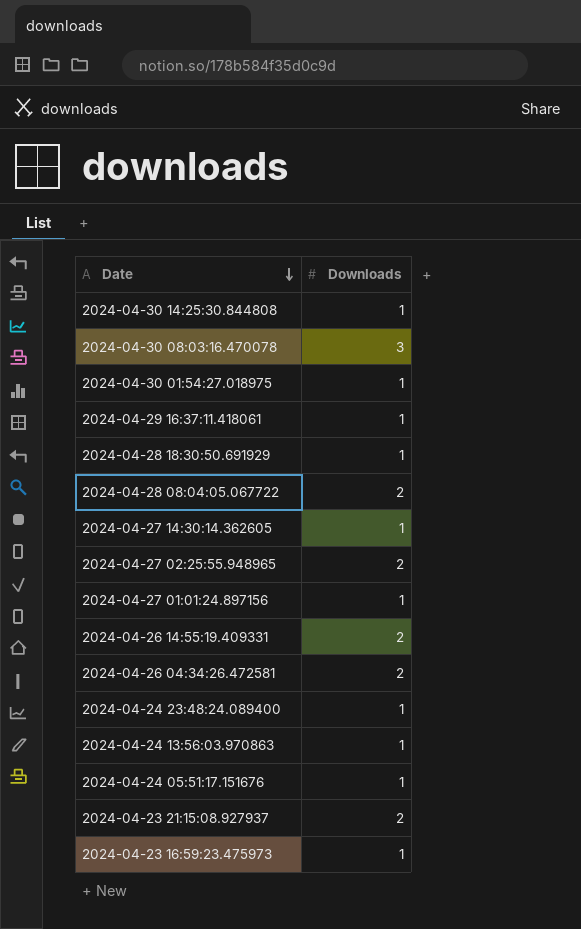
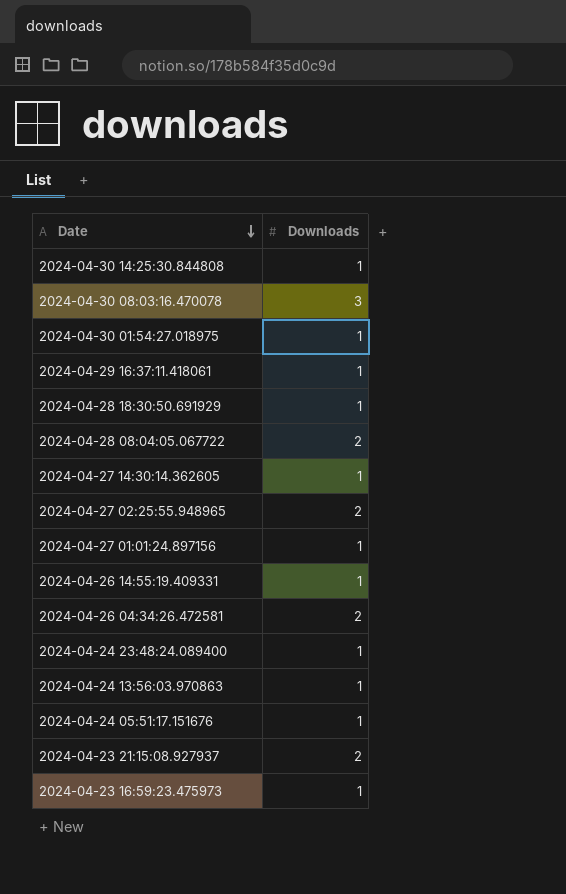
2024-04-26 14:55:19.409331 | Downloads: 2 -> 1

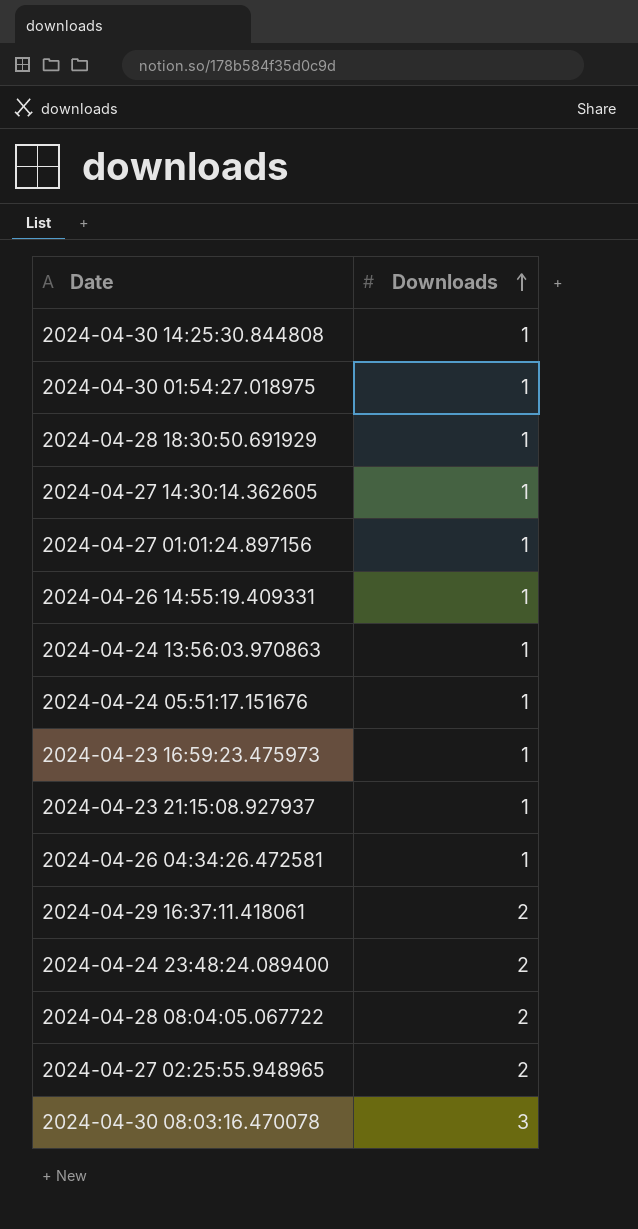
row order: Date descending -> Downloads ascending
2024-04-23 21:15:08.927937 | Downloads: 2 -> 1
2024-04-26 04:34:26.472581 | Downloads: 2 -> 1
2024-04-29 16:37:11.418061 | Downloads: 1 -> 2
2024-04-24 23:48:24.089400 | Downloads: 1 -> 2

